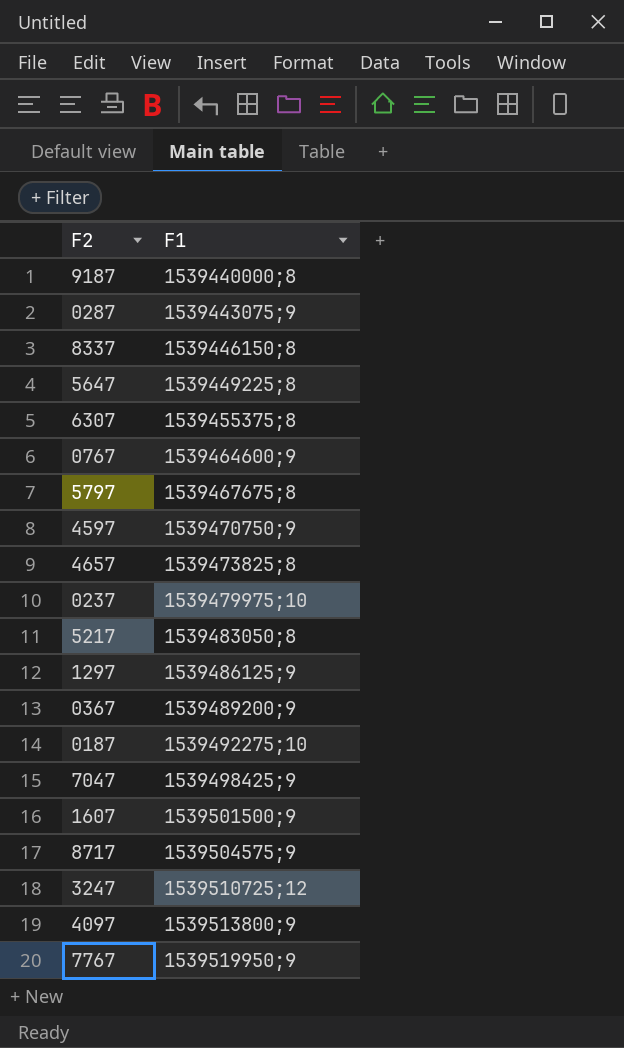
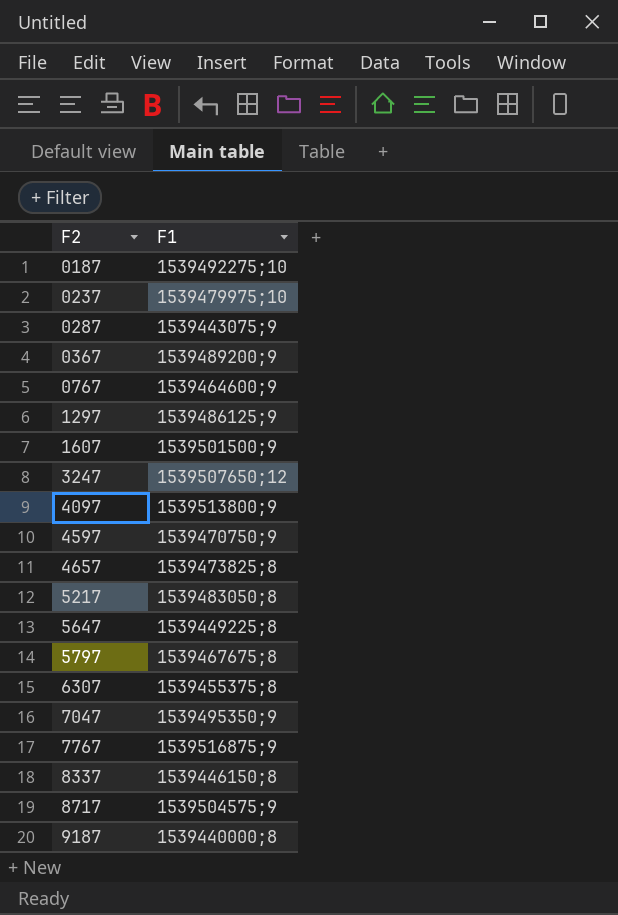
row order: F1 ascending -> F2 ascending
3247 | F1: 1539510725;12 -> 1539507650;12
7047 | F1: 1539498425;9 -> 1539495350;9
7767 | F1: 1539519950;9 -> 1539516875;9

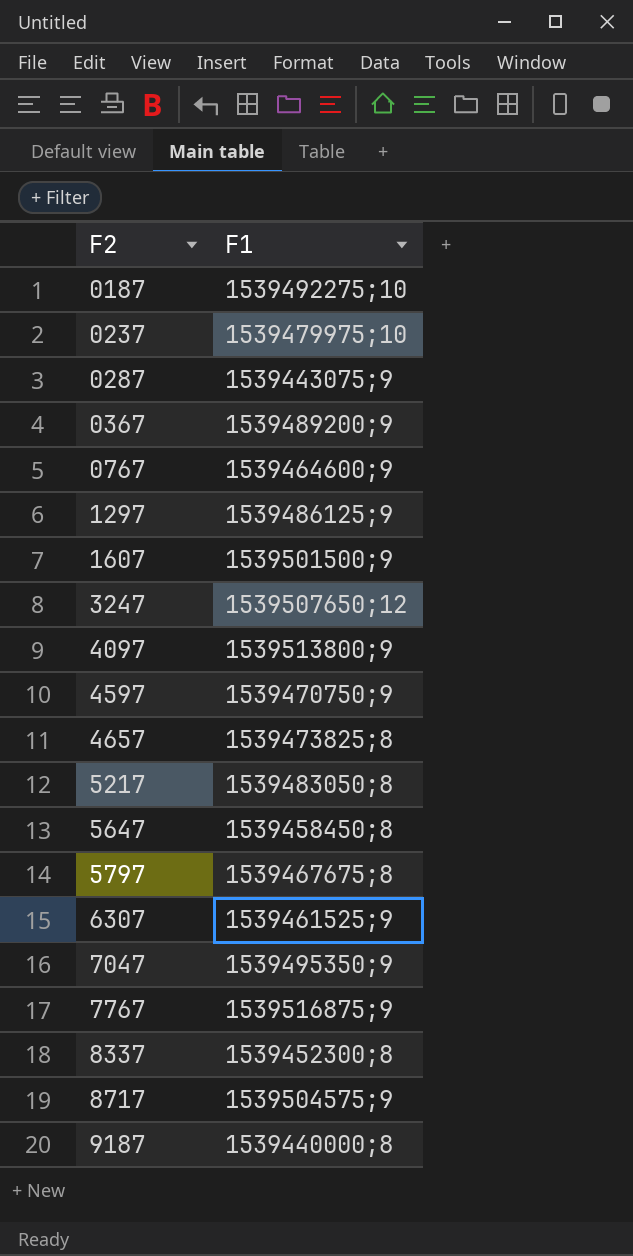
5647 | F1: 1539449225;8 -> 1539458450;8
6307 | F1: 1539455375;8 -> 1539461525;9
8337 | F1: 1539446150;8 -> 1539452300;8

